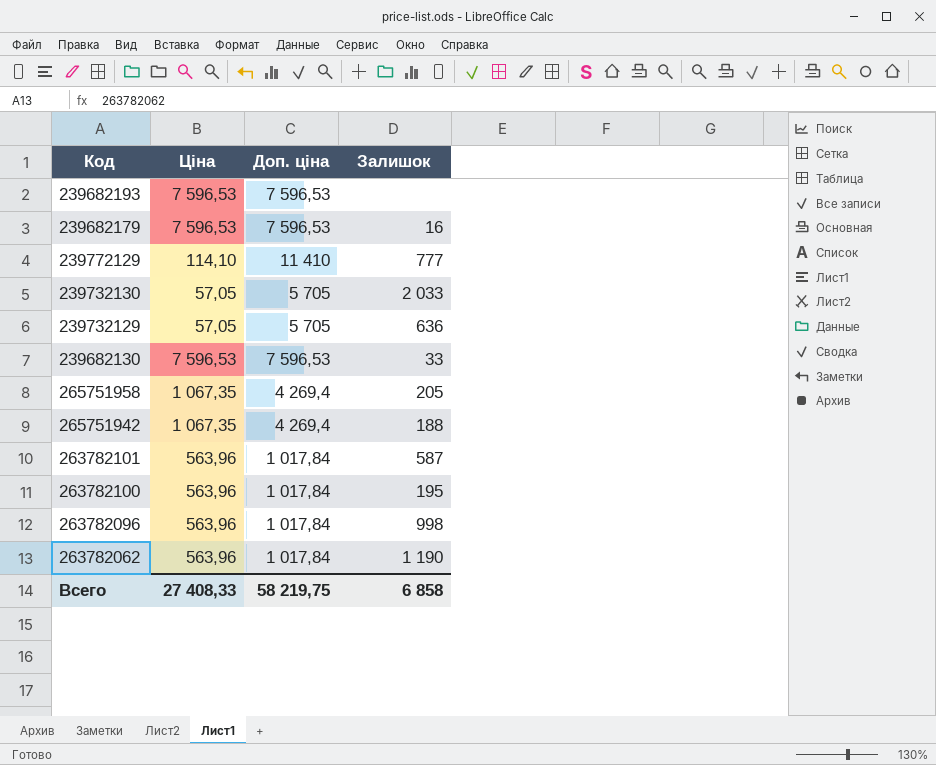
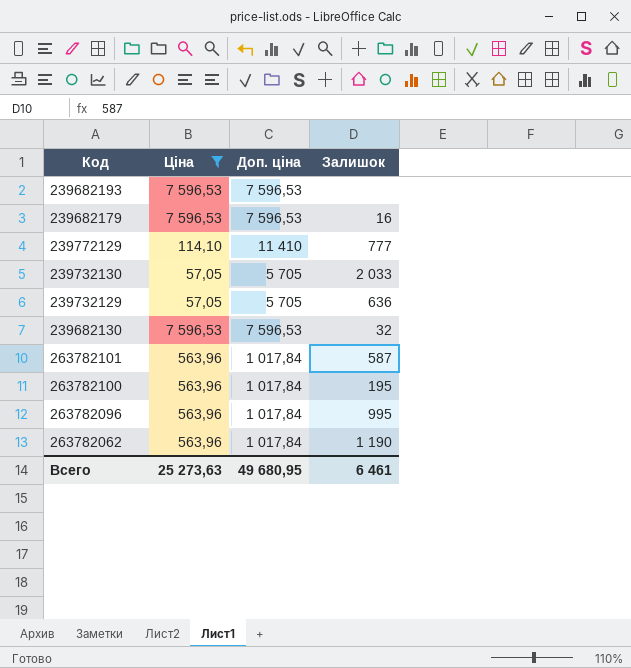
filter: none -> Ціна != 1 067,35
239682130 | Залишок: 33 -> 32
263782096 | Залишок: 998 -> 995
Всего | Ціна: 27 408,33 -> 25 273,63
Всего | Доп. ціна: 58 219,75 -> 49 680,95
Всего | Залишок: 6 858 -> 6 461

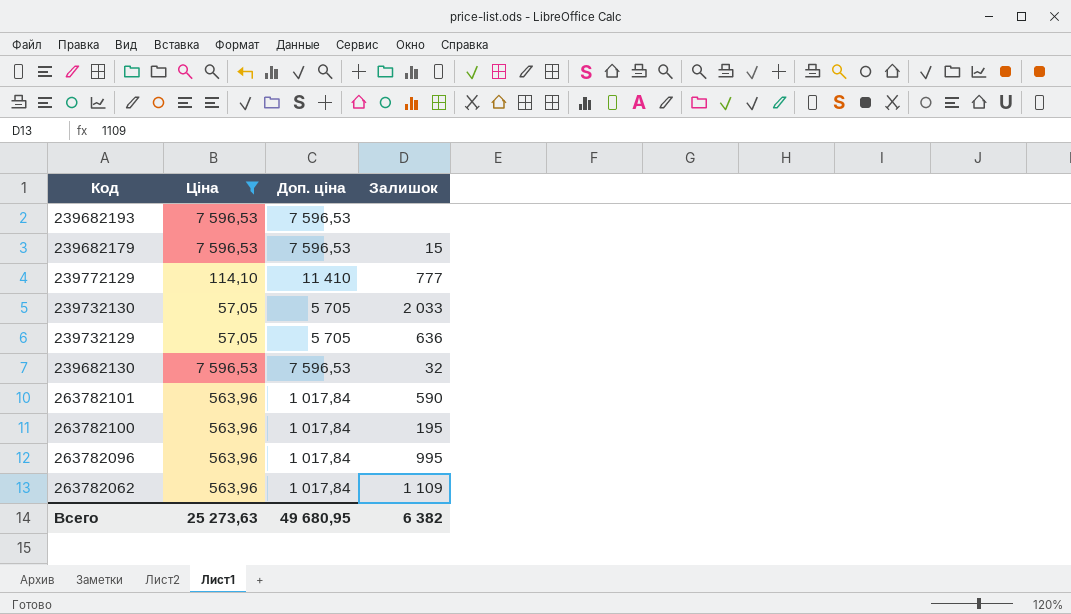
239682179 | Залишок: 16 -> 15
263782101 | Залишок: 587 -> 590
263782062 | Залишок: 1 190 -> 1 109
Всего | Залишок: 6 461 -> 6 382

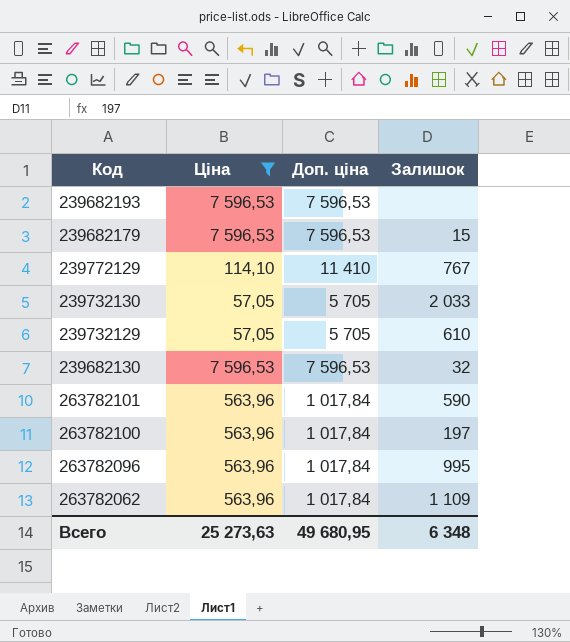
239772129 | Залишок: 777 -> 767
239732129 | Залишок: 636 -> 610
263782100 | Залишок: 195 -> 197
Всего | Залишок: 6 382 -> 6 348

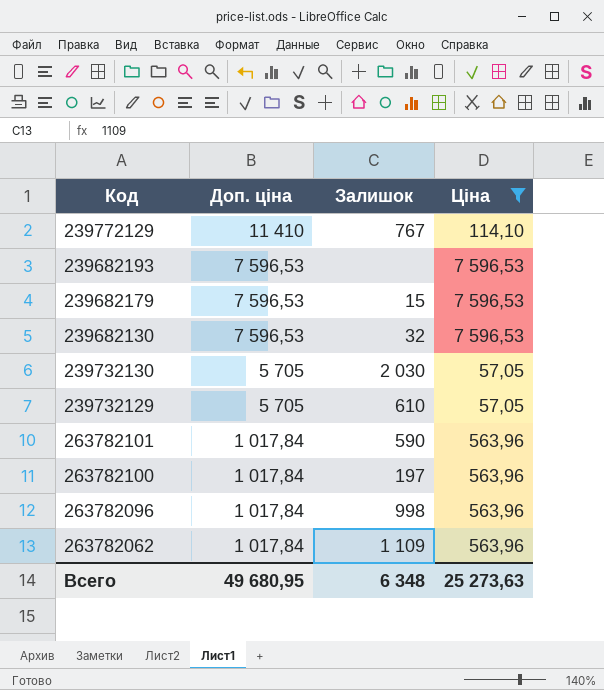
row order: none -> Доп. ціна descending
column Ціна | position: 2 -> 4
239732130 | Залишок: 2 033 -> 2 030
263782096 | Залишок: 995 -> 998

